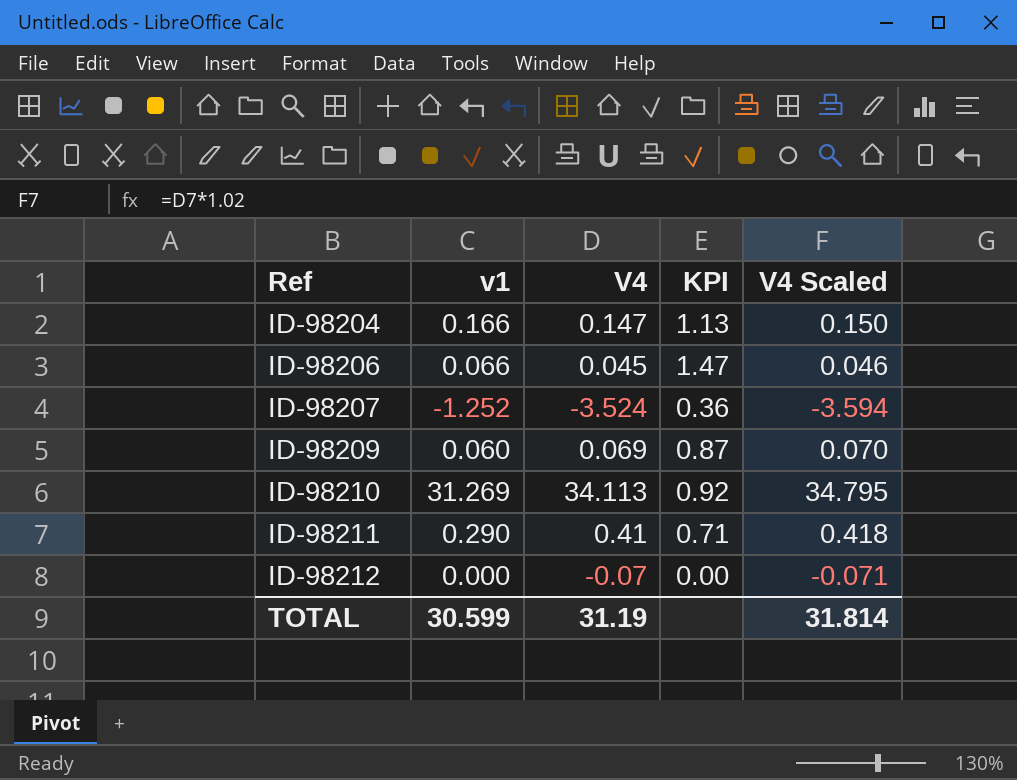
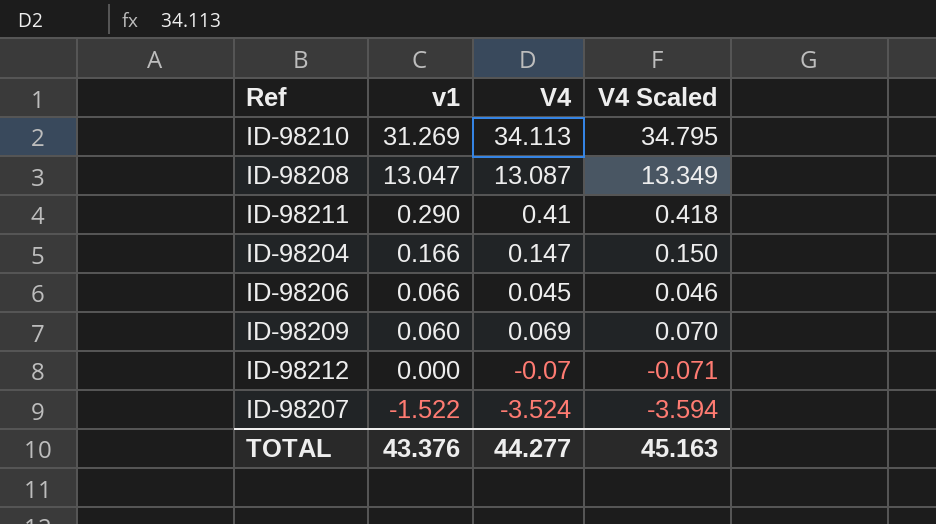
row order: Ref ascending -> v1 descending
column KPI | formula: [v1] / [V4] -> none
row ID-98208: none -> 13.047 | 13.087 | 13.349
ID-98207 | v1: -1.252 -> -1.522
TOTAL | v1: 30.599 -> 43.376
TOTAL | V4: 31.19 -> 44.277
TOTAL | V4 Scaled: 31.814 -> 45.163

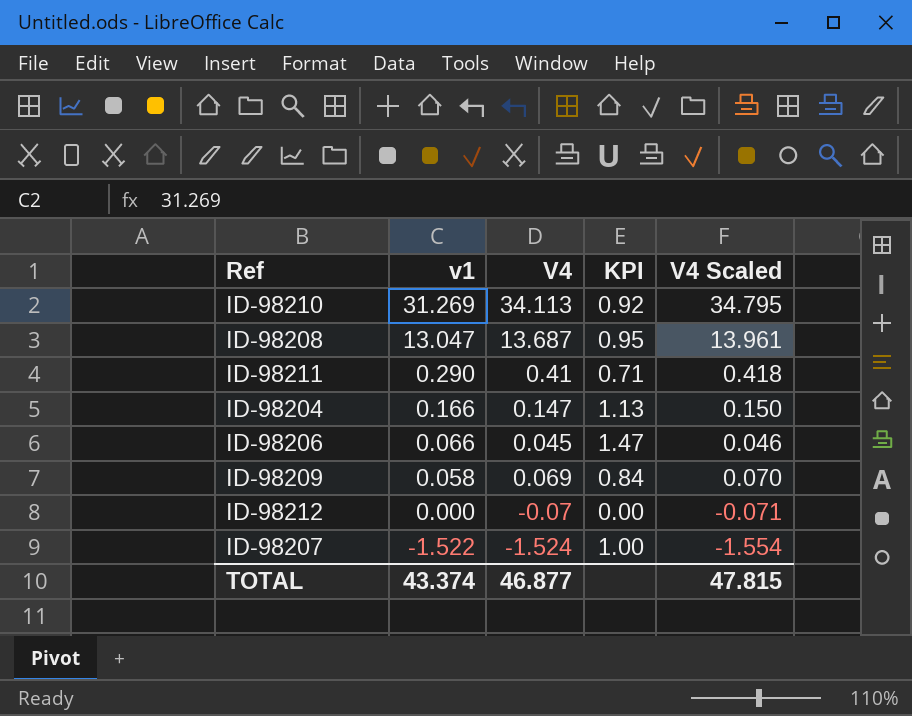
column KPI | formula: none -> [v1] / [V4]
ID-98208 | V4: 13.087 -> 13.687
ID-98208 | V4 Scaled: 13.349 -> 13.961
ID-98209 | v1: 0.060 -> 0.058
ID-98207 | V4: -3.524 -> -1.524
ID-98207 | V4 Scaled: -3.594 -> -1.554
TOTAL | v1: 43.376 -> 43.374
TOTAL | V4: 44.277 -> 46.877
TOTAL | V4 Scaled: 45.163 -> 47.815

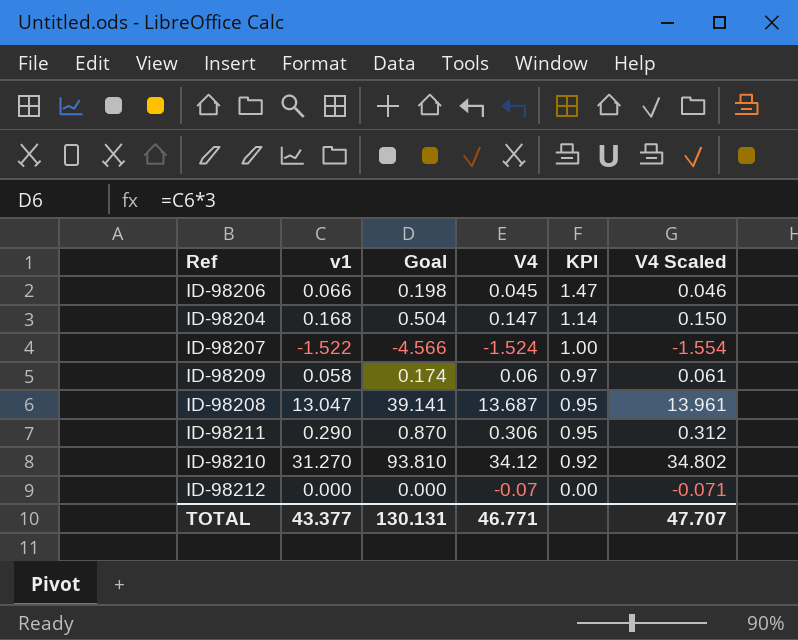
row order: v1 descending -> KPI descending
column Goal | formula: none -> [v1] * 3
ID-98204 | v1: 0.166 -> 0.168
ID-98204 | KPI: 1.13 -> 1.14
ID-98209 | V4: 0.069 -> 0.06
ID-98209 | KPI: 0.84 -> 0.97
ID-98209 | V4 Scaled: 0.070 -> 0.061
ID-98211 | V4: 0.41 -> 0.306
ID-98211 | KPI: 0.71 -> 0.95
ID-98211 | V4 Scaled: 0.418 -> 0.312
ID-98210 | v1: 31.269 -> 31.270
ID-98210 | V4: 34.113 -> 34.12
ID-98210 | V4 Scaled: 34.795 -> 34.802
TOTAL | v1: 43.374 -> 43.377
TOTAL | V4: 46.877 -> 46.771
TOTAL | V4 Scaled: 47.815 -> 47.707

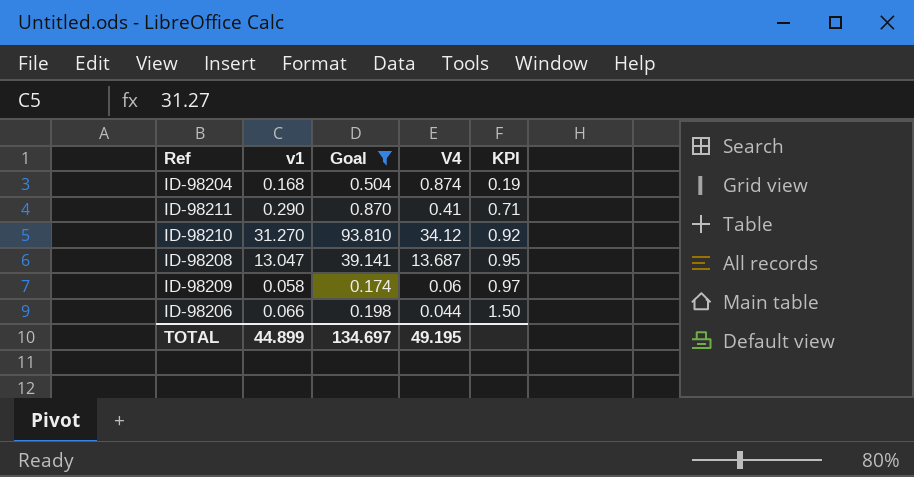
filter: none -> Goal >= 0.174
row order: KPI descending -> KPI ascending
column V4 Scaled | formula: [V4] * 1.02 -> none
ID-98204 | V4: 0.147 -> 0.874
ID-98204 | KPI: 1.14 -> 0.19
ID-98211 | V4: 0.306 -> 0.41
ID-98211 | KPI: 0.95 -> 0.71
ID-98206 | V4: 0.045 -> 0.044
ID-98206 | KPI: 1.47 -> 1.50
TOTAL | v1: 43.377 -> 44.899
TOTAL | Goal: 130.131 -> 134.697
TOTAL | V4: 46.771 -> 49.195

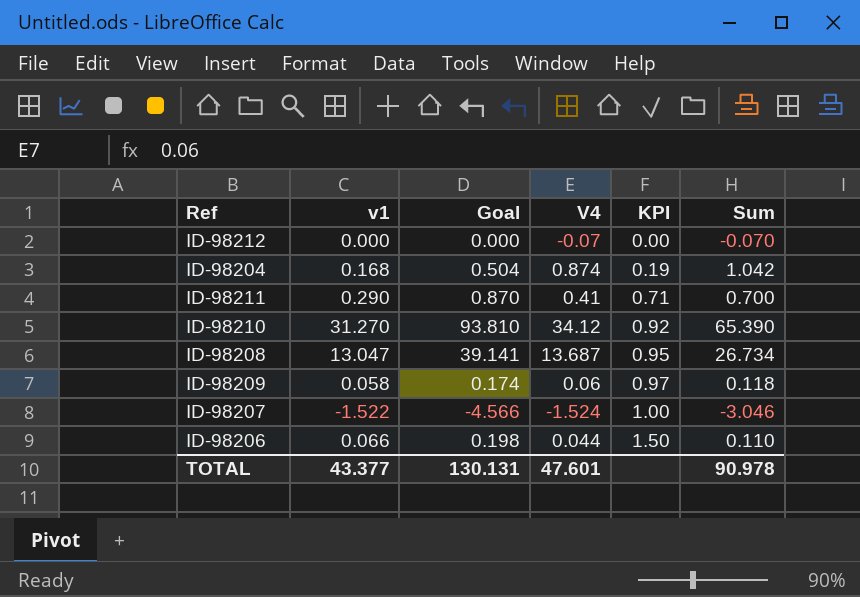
filter: Goal >= 0.174 -> none
column Sum | formula: none -> [v1] + [V4]
TOTAL | v1: 44.899 -> 43.377
TOTAL | Goal: 134.697 -> 130.131
TOTAL | V4: 49.195 -> 47.601

